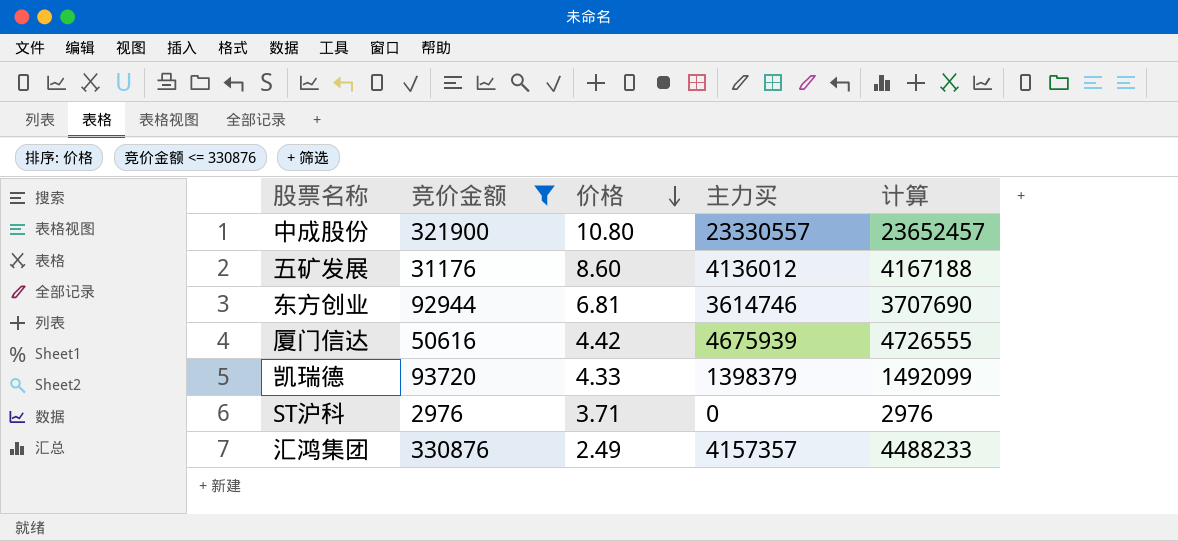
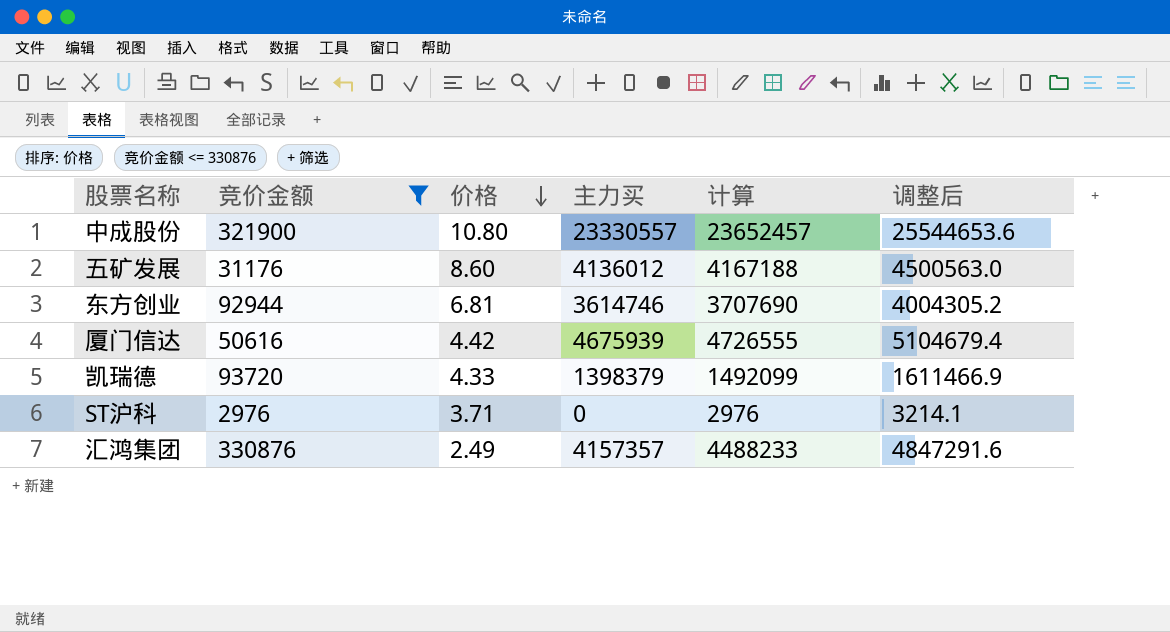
column 调整后 | formula: none -> [计算] * 1.08

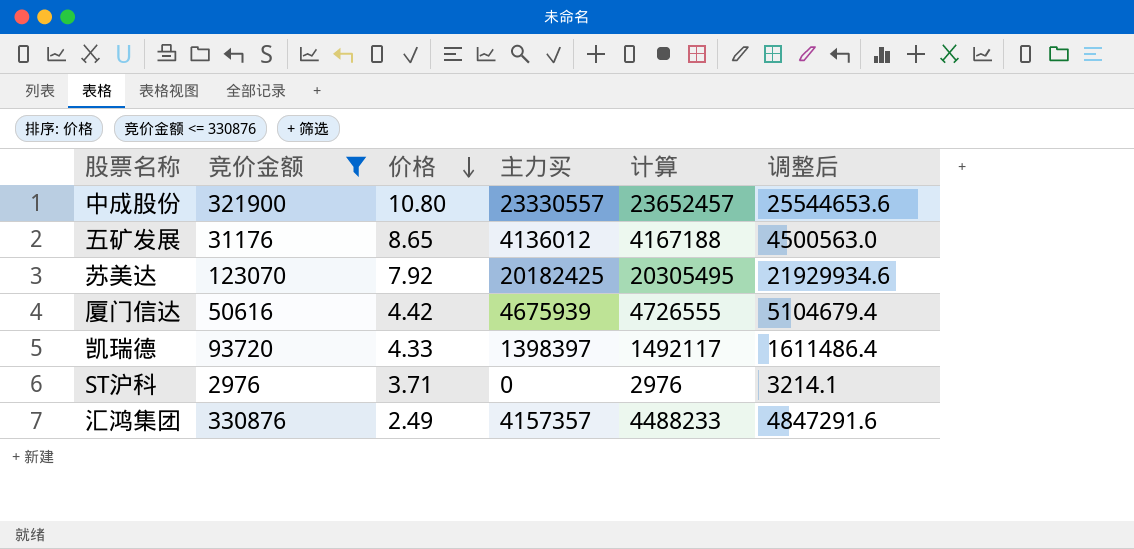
row 东方创业: 92944 | 6.81 | 3614746 | 3707690 | 4004305.2 -> none
五矿发展 | 价格: 8.60 -> 8.65
row 苏美达: none -> 123070 | 7.92 | 20182425 | 20305495 | 21929934.6
凯瑞德 | 主力买: 1398379 -> 1398397
凯瑞德 | 计算: 1492099 -> 1492117
凯瑞德 | 调整后: 1611466.9 -> 1611486.4

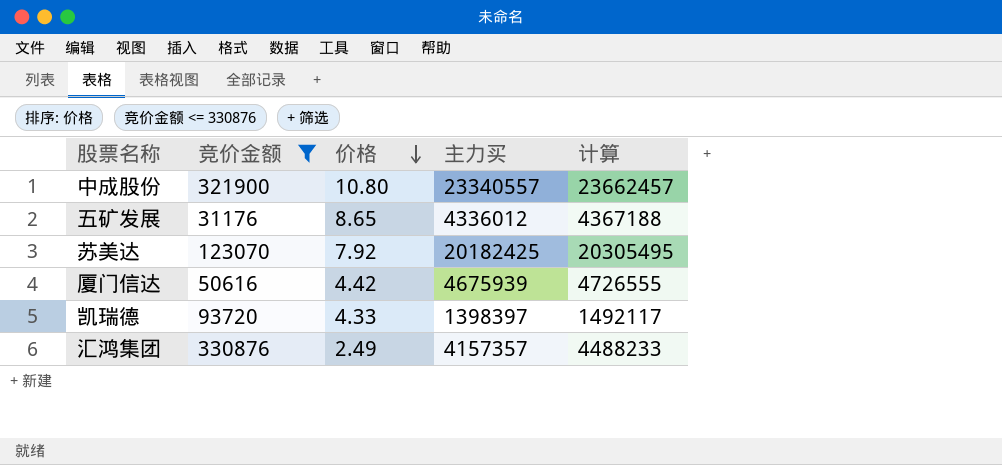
column 调整后 | formula: [计算] * 1.08 -> none
row ST沪科: 2976 | 3.71 | 0 | 2976 | 3214.1 -> none
中成股份 | 主力买: 23330557 -> 23340557
中成股份 | 计算: 23652457 -> 23662457
五矿发展 | 主力买: 4136012 -> 4336012
五矿发展 | 计算: 4167188 -> 4367188

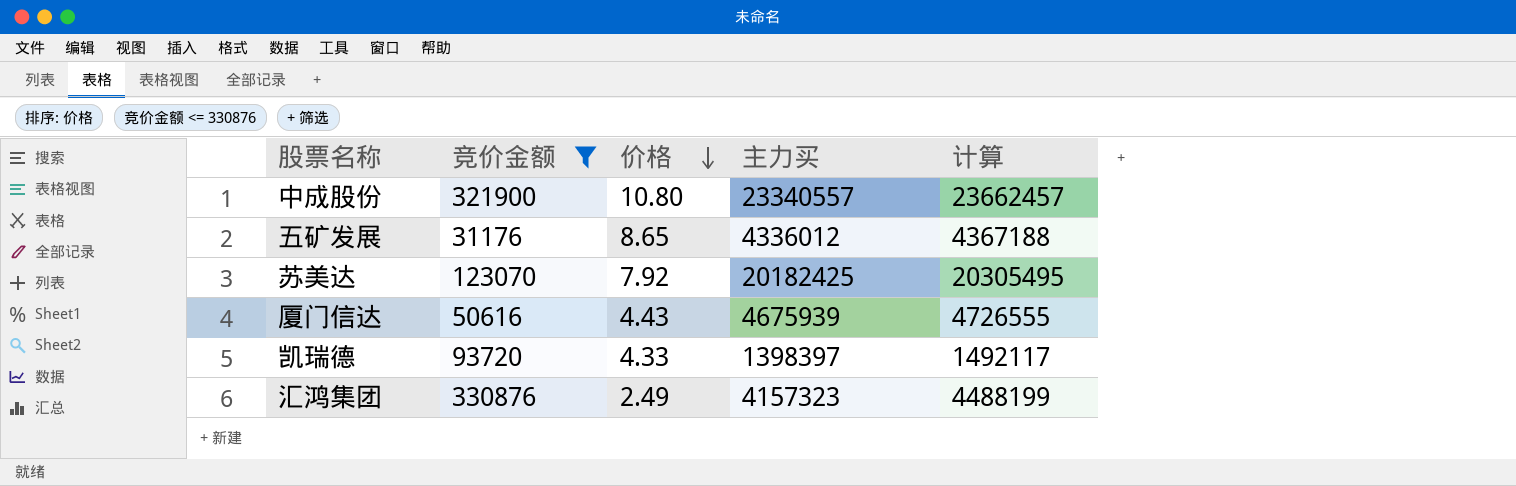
厦门信达 | 价格: 4.42 -> 4.43
汇鸿集团 | 主力买: 4157357 -> 4157323
汇鸿集团 | 计算: 4488233 -> 4488199

